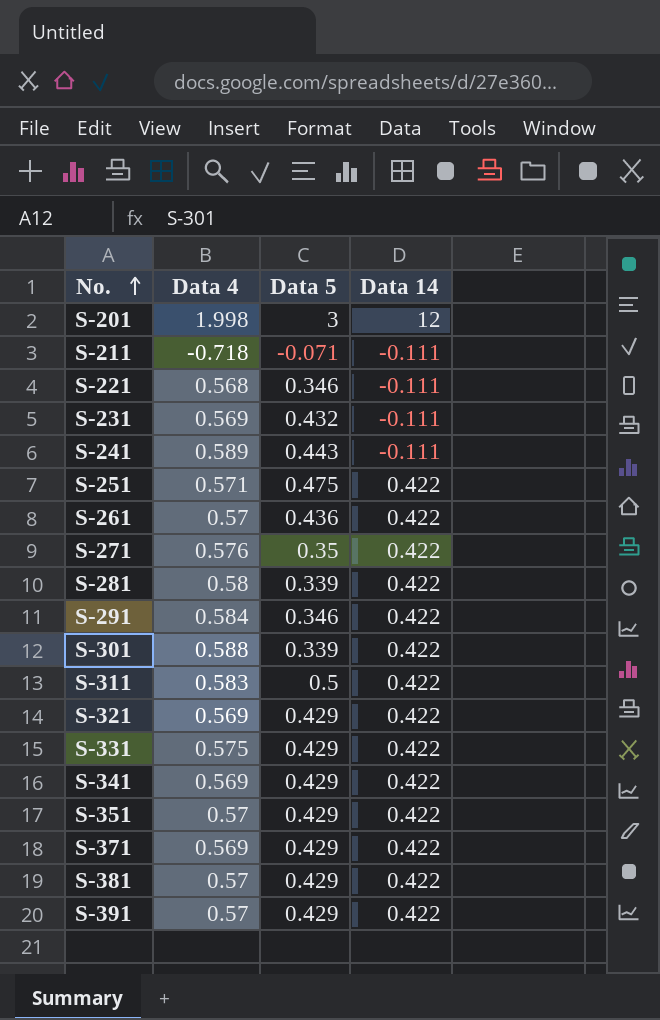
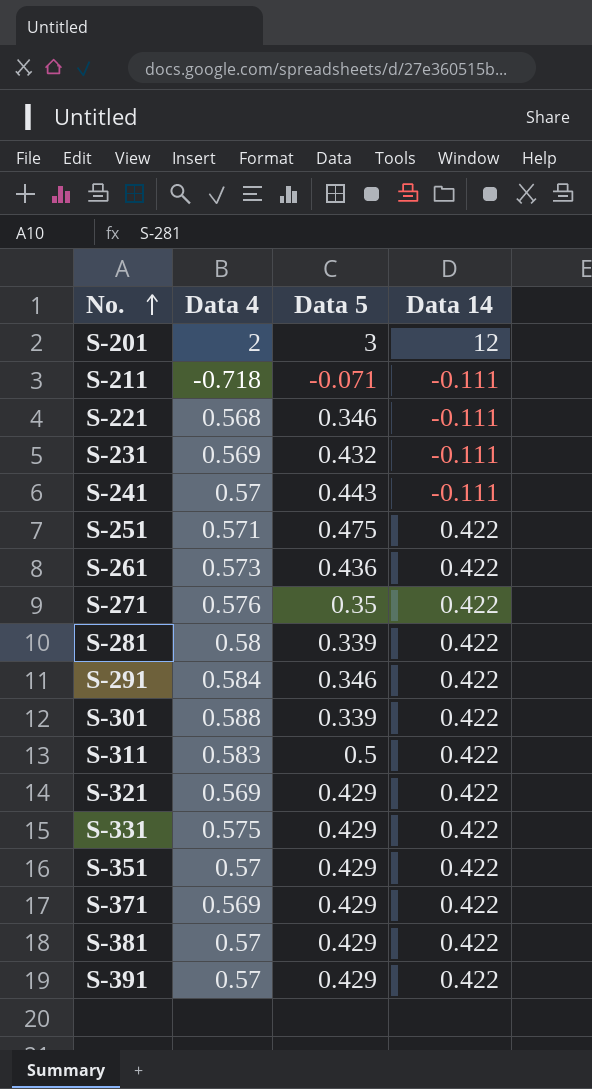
row S-341: 0.569 | 0.429 | 0.422 -> none
S-201 | Data 4: 1.998 -> 2
S-241 | Data 4: 0.589 -> 0.57
S-261 | Data 4: 0.57 -> 0.573

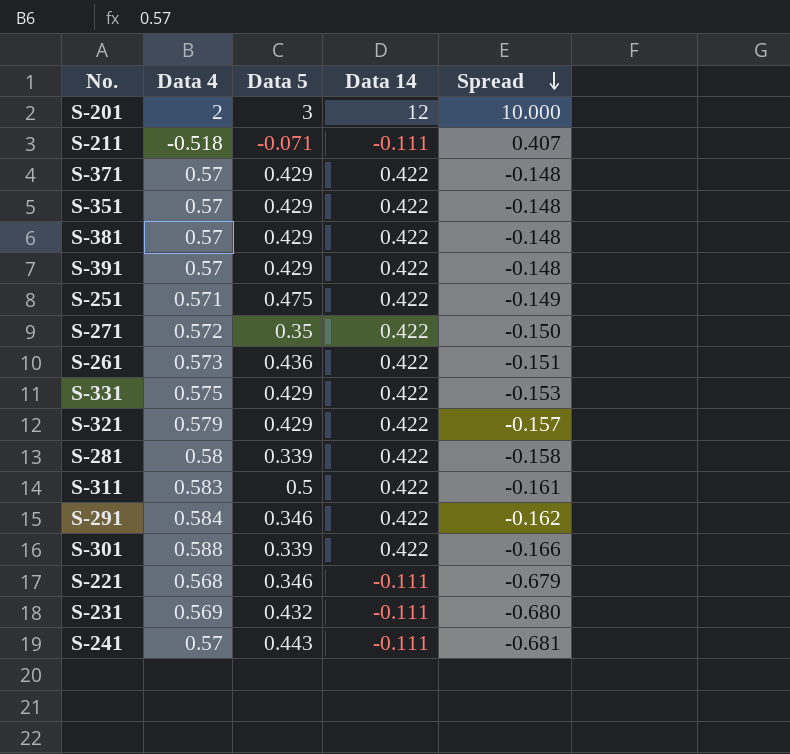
row order: No. ascending -> Spread descending
column Spread | formula: none -> [Data 14] - [Data 4]
S-211 | Data 4: -0.718 -> -0.518
S-371 | Data 4: 0.569 -> 0.57
S-271 | Data 4: 0.576 -> 0.572
S-321 | Data 4: 0.569 -> 0.579

